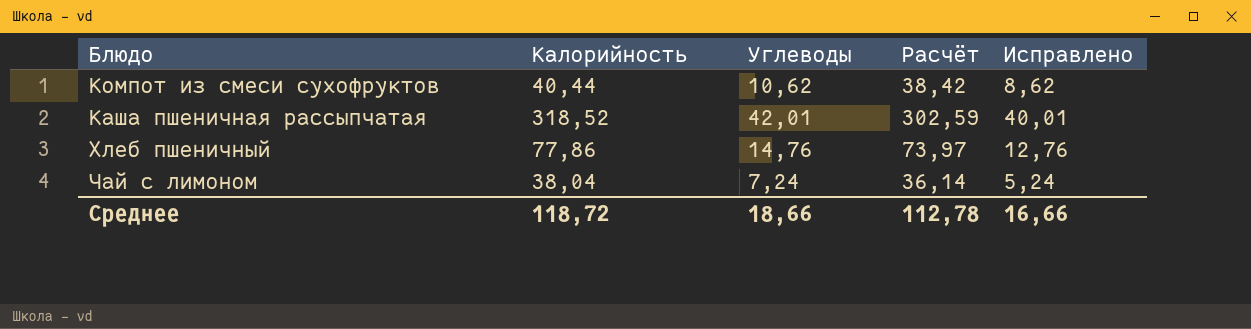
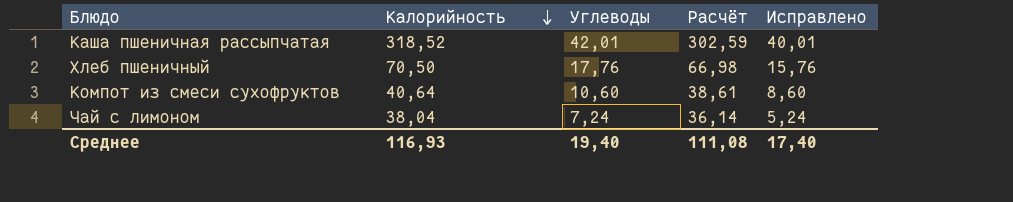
row order: none -> Калорийность descending
Хлеб пшеничный | Калорийность: 77,86 -> 70,50
Хлеб пшеничный | Углеводы: 14,76 -> 17,76
Хлеб пшеничный | Расчёт: 73,97 -> 66,98
Хлеб пшеничный | Исправлено: 12,76 -> 15,76
Компот из смеси сухофруктов | Калорийность: 40,44 -> 40,64
Компот из смеси сухофруктов | Углеводы: 10,62 -> 10,60
Компот из смеси сухофруктов | Расчёт: 38,42 -> 38,61
Компот из смеси сухофруктов | Исправлено: 8,62 -> 8,60
Среднее | Калорийность: 118,72 -> 116,93
Среднее | Углеводы: 18,66 -> 19,40
Среднее | Расчёт: 112,78 -> 111,08
Среднее | Исправлено: 16,66 -> 17,40

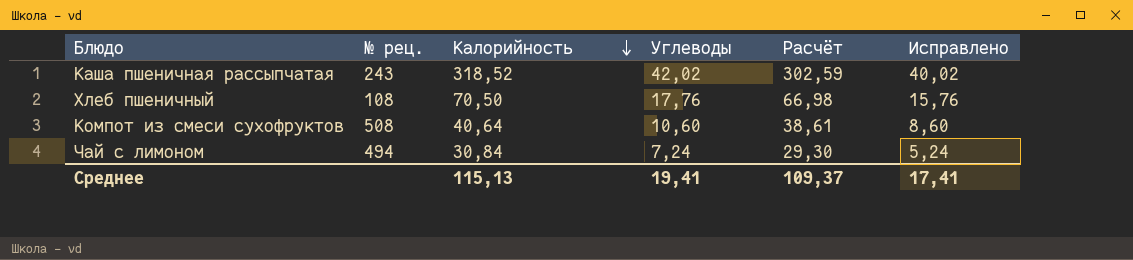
column № рец. | position: none -> 2
Каша пшеничная рассыпчатая | Углеводы: 42,01 -> 42,02
Каша пшеничная рассыпчатая | Исправлено: 40,01 -> 40,02
Чай с лимоном | Калорийность: 38,04 -> 30,84
Чай с лимоном | Расчёт: 36,14 -> 29,30
Среднее | Калорийность: 116,93 -> 115,13
Среднее | Углеводы: 19,40 -> 19,41
Среднее | Расчёт: 111,08 -> 109,37
Среднее | Исправлено: 17,40 -> 17,41

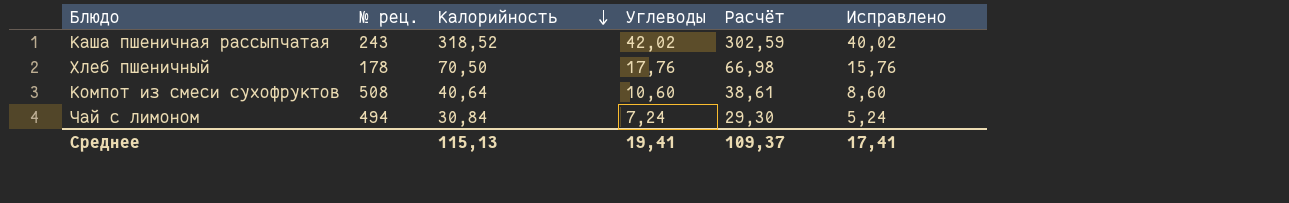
Хлеб пшеничный | № рец.: 108 -> 178

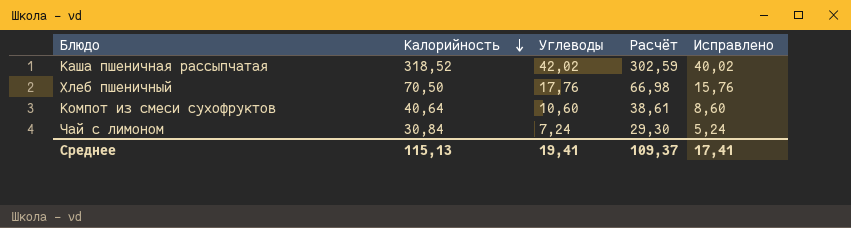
column № рец. | position: 2 -> none

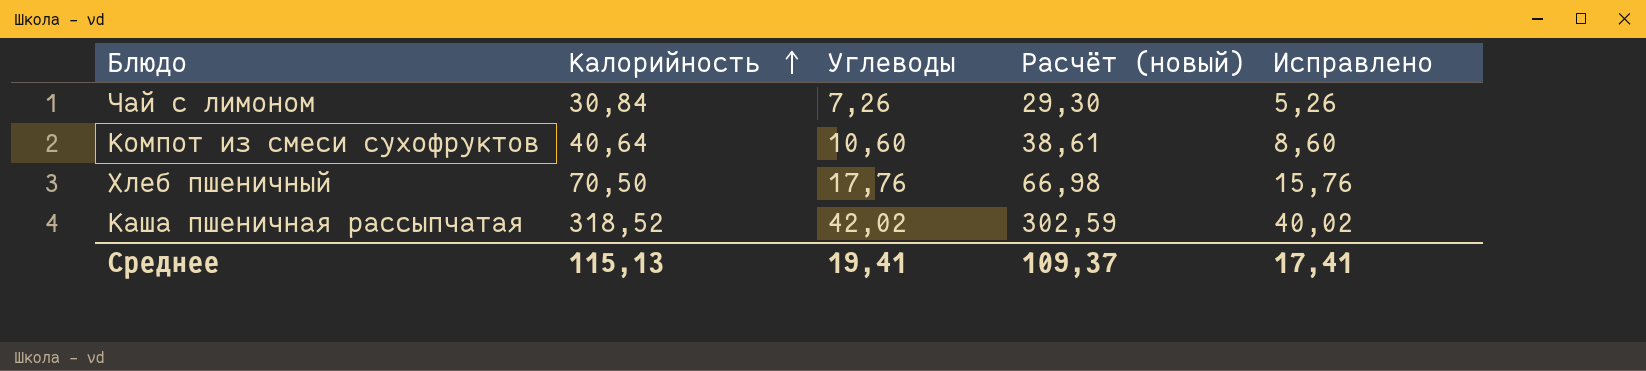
row order: Калорийность descending -> Калорийность ascending
column name: Расчёт -> Расчёт (новый)
Чай с лимоном | Углеводы: 7,24 -> 7,26
Чай с лимоном | Исправлено: 5,24 -> 5,26

